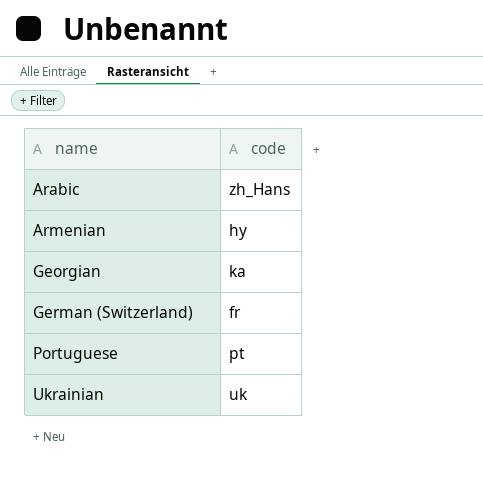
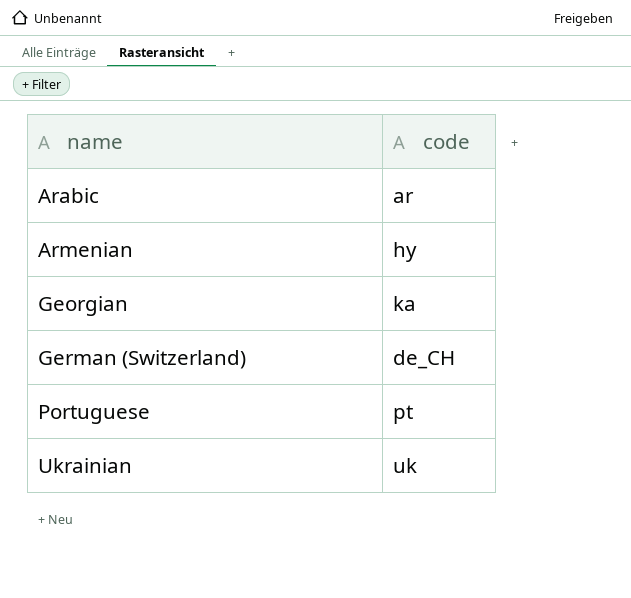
Arabic | code: zh_Hans -> ar
German (Switzerland) | code: fr -> de_CH

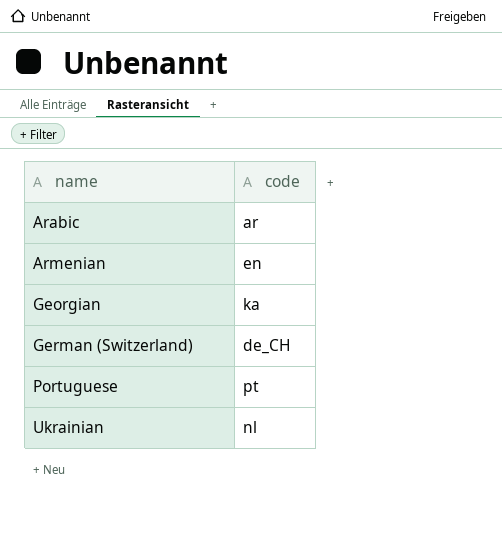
Armenian | code: hy -> en
Ukrainian | code: uk -> nl

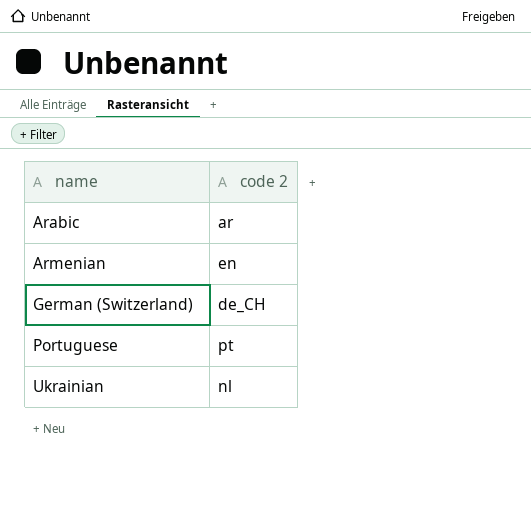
column name: code -> code 2
row Georgian: ka -> none

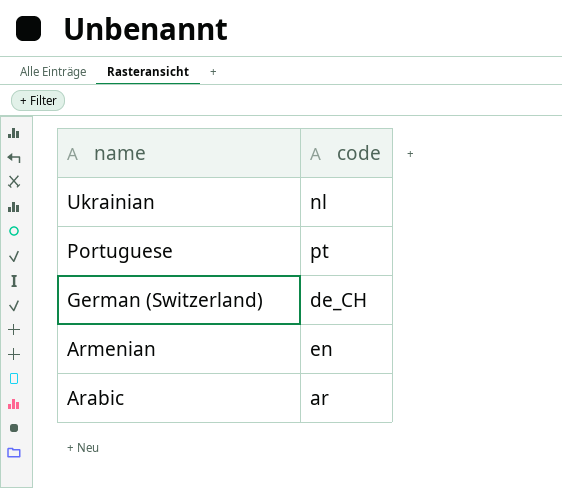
row order: name ascending -> name descending
column name: code 2 -> code

